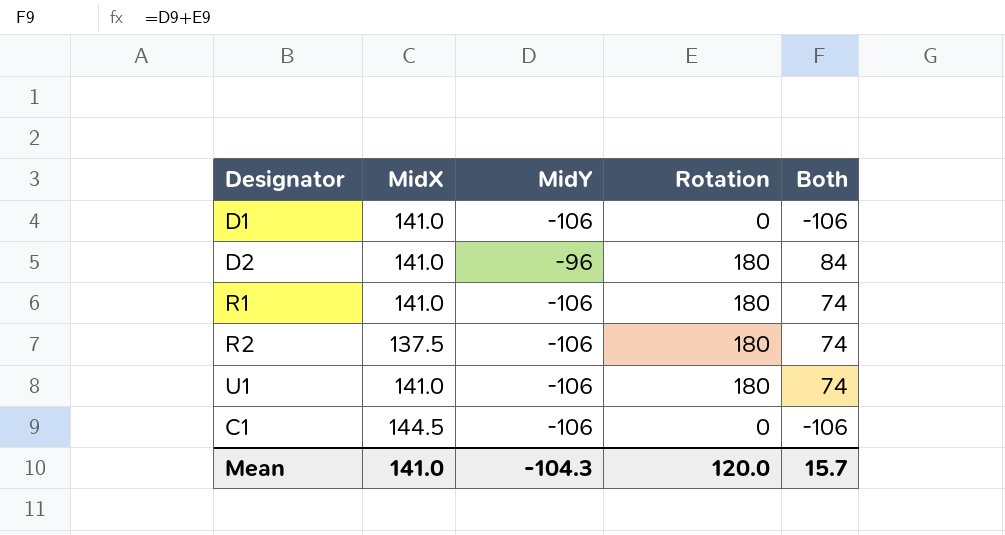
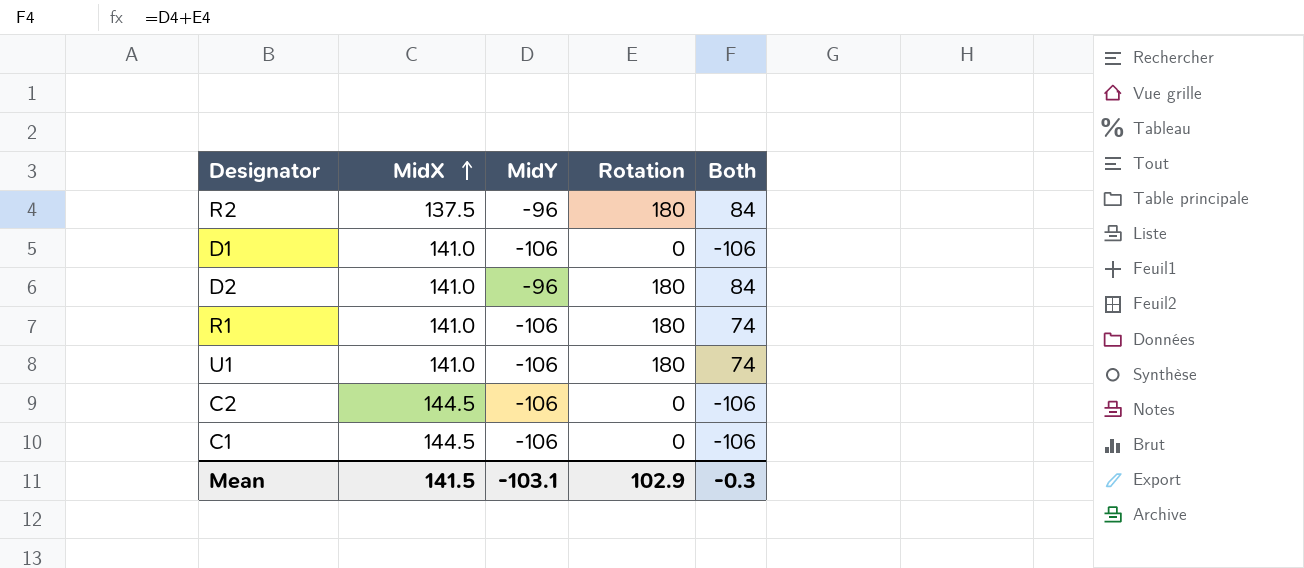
row order: none -> MidX ascending
R2 | MidY: -106 -> -96
R2 | Both: 74 -> 84
row C2: none -> 144.5 | -106 | 0 | -106
Mean | MidX: 141.0 -> 141.5
Mean | MidY: -104.3 -> -103.1
Mean | Rotation: 120.0 -> 102.9
Mean | Both: 15.7 -> -0.3

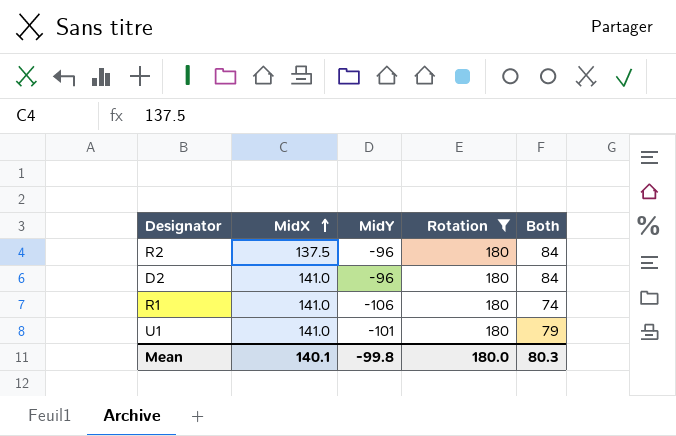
filter: none -> Rotation = 180
U1 | MidY: -106 -> -101
U1 | Both: 74 -> 79
Mean | MidX: 141.5 -> 140.1
Mean | MidY: -103.1 -> -99.8
Mean | Rotation: 102.9 -> 180.0
Mean | Both: -0.3 -> 80.3

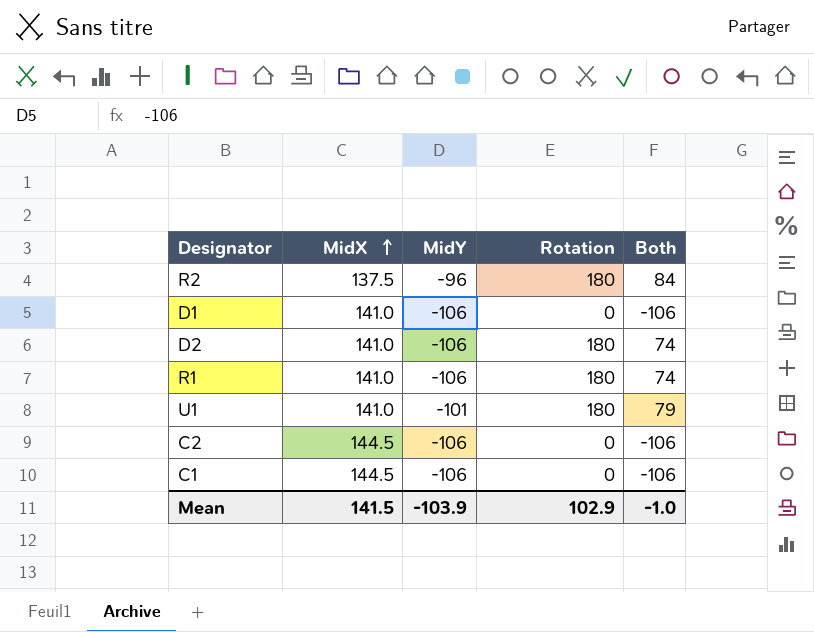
filter: Rotation = 180 -> none
D2 | MidY: -96 -> -106
D2 | Both: 84 -> 74
Mean | MidX: 140.1 -> 141.5
Mean | MidY: -99.8 -> -103.9
Mean | Rotation: 180.0 -> 102.9
Mean | Both: 80.3 -> -1.0

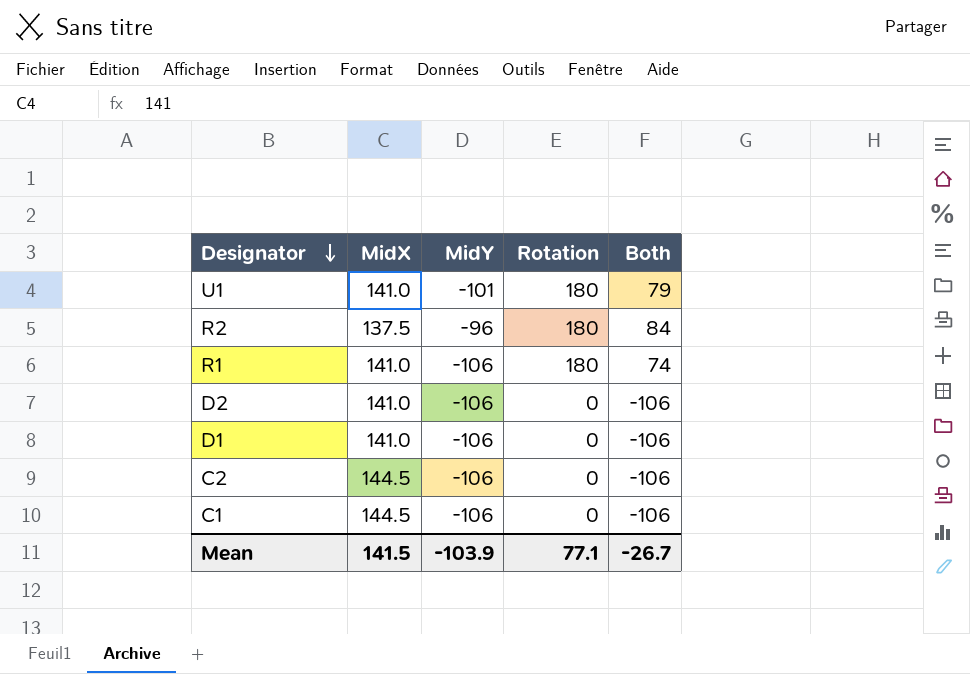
row order: MidX ascending -> Designator descending
D2 | Rotation: 180 -> 0
D2 | Both: 74 -> -106
Mean | Rotation: 102.9 -> 77.1
Mean | Both: -1.0 -> -26.7

